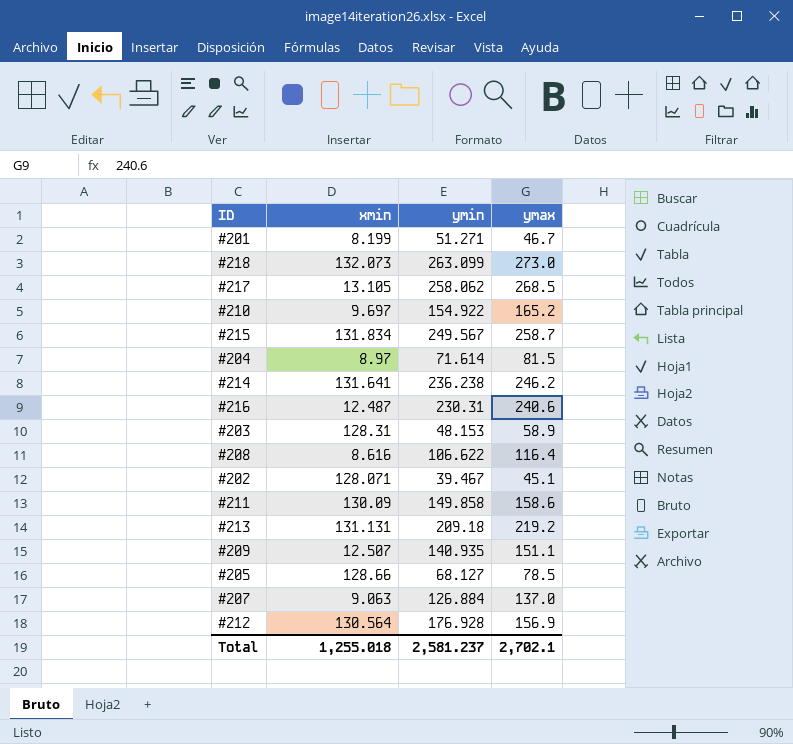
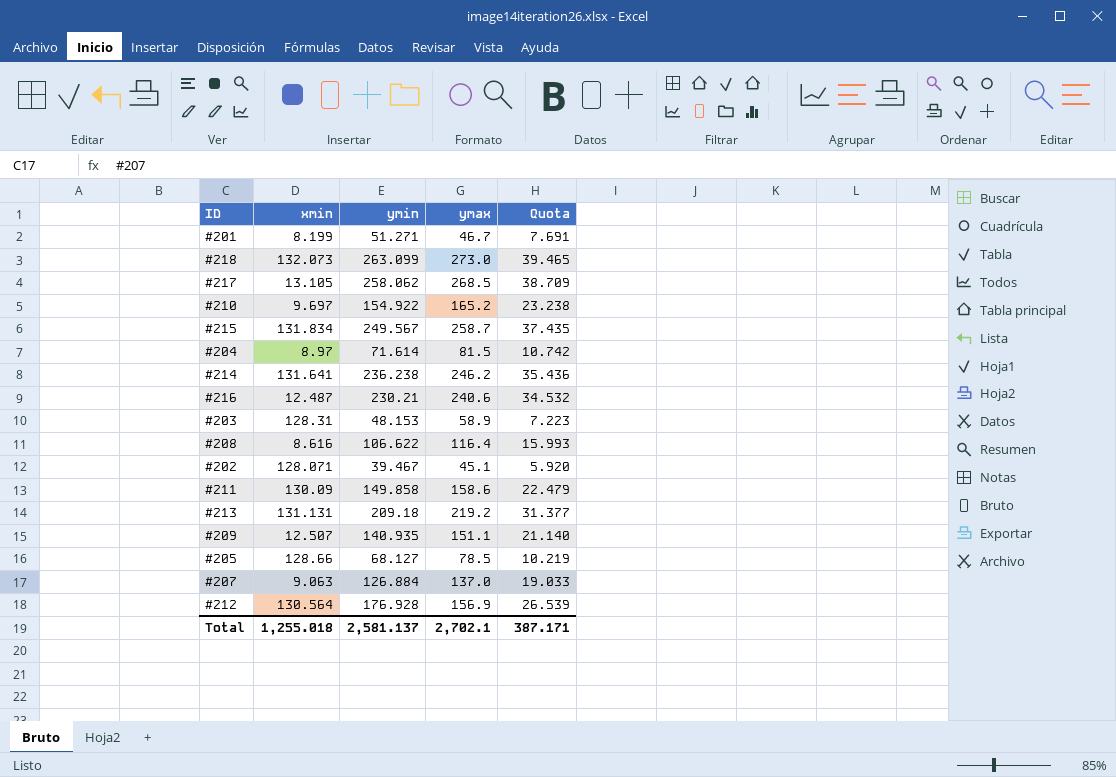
column Quota | formula: none -> [ymin] * 0.15
#216 | ymin: 230.31 -> 230.21
Total | ymin: 2,581.237 -> 2,581.137

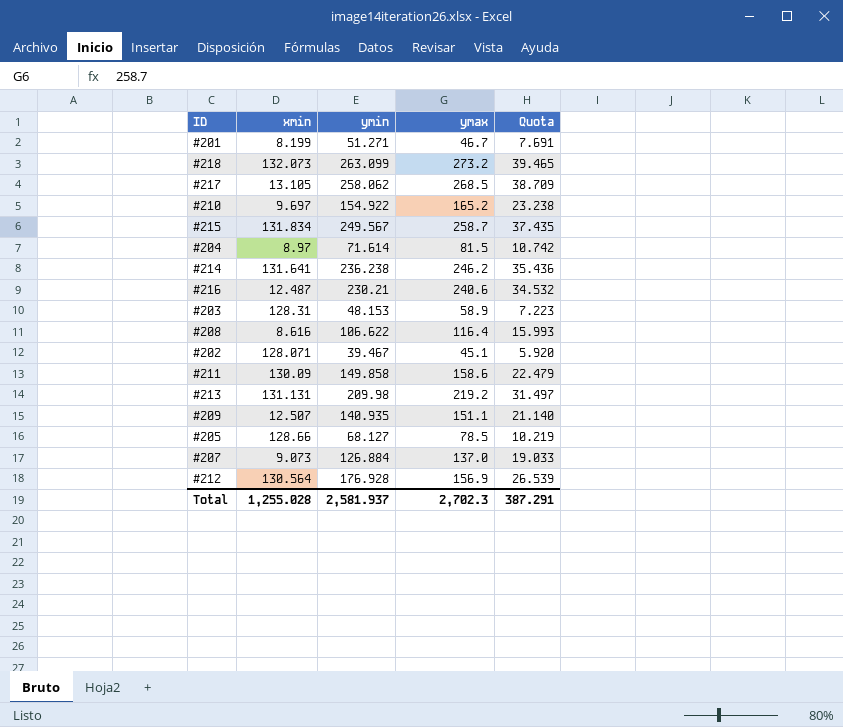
#218 | ymax: 273.0 -> 273.2
#213 | ymin: 209.18 -> 209.98
#213 | Quota: 31.377 -> 31.497
#207 | xmin: 9.063 -> 9.073
Total | xmin: 1,255.018 -> 1,255.028
Total | ymin: 2,581.137 -> 2,581.937
Total | ymax: 2,702.1 -> 2,702.3
Total | Quota: 387.171 -> 387.291

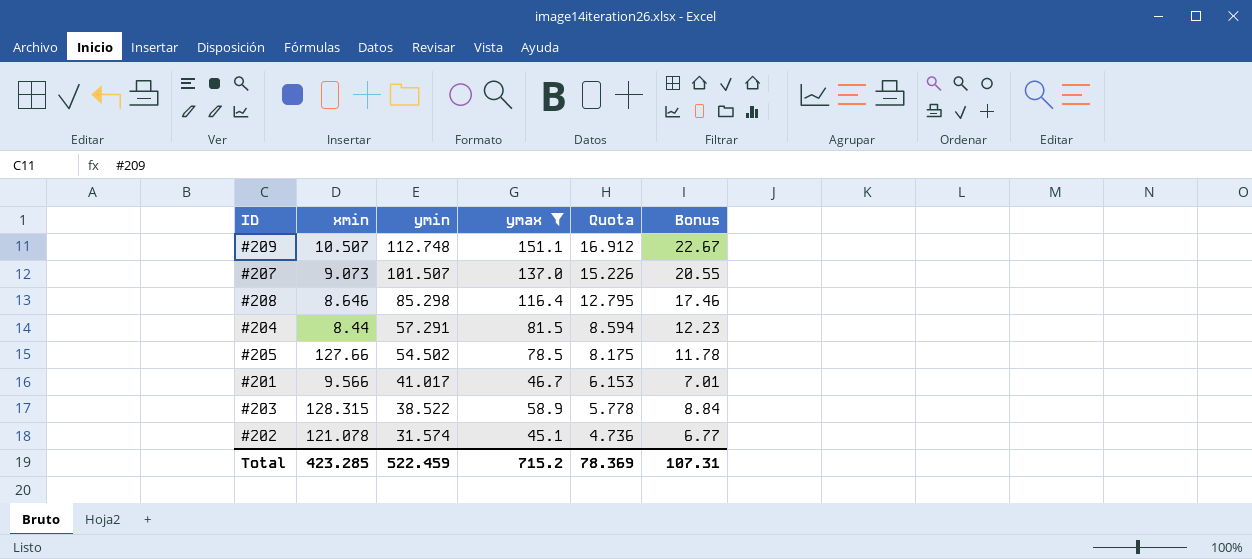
filter: none -> ymax <= 151.1
row order: none -> ymin descending
column Bonus | formula: none -> [ymax] * 0.15
#209 | xmin: 12.507 -> 10.507
#209 | ymin: 140.935 -> 112.748
#209 | Quota: 21.140 -> 16.912
#207 | ymin: 126.884 -> 101.507
#207 | Quota: 19.033 -> 15.226
#208 | xmin: 8.616 -> 8.646
#208 | ymin: 106.622 -> 85.298
#208 | Quota: 15.993 -> 12.795
#204 | xmin: 8.97 -> 8.44
#204 | ymin: 71.614 -> 57.291
#204 | Quota: 10.742 -> 8.594
#205 | xmin: 128.66 -> 127.66
#205 | ymin: 68.127 -> 54.502
#205 | Quota: 10.219 -> 8.175
#201 | xmin: 8.199 -> 9.566
#201 | ymin: 51.271 -> 41.017
#201 | Quota: 7.691 -> 6.153
#203 | xmin: 128.31 -> 128.315
#203 | ymin: 48.153 -> 38.522
#203 | Quota: 7.223 -> 5.778
#202 | xmin: 128.071 -> 121.078
#202 | ymin: 39.467 -> 31.574
#202 | Quota: 5.920 -> 4.736
Total | xmin: 1,255.028 -> 423.285
Total | ymin: 2,581.937 -> 522.459
Total | ymax: 2,702.3 -> 715.2
Total | Quota: 387.291 -> 78.369

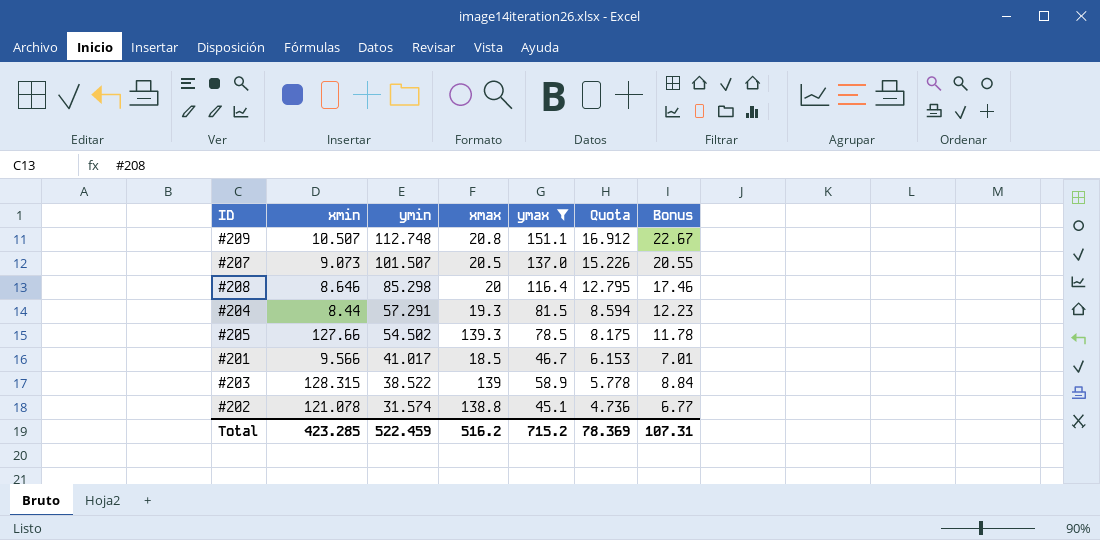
column xmax | position: none -> 4

